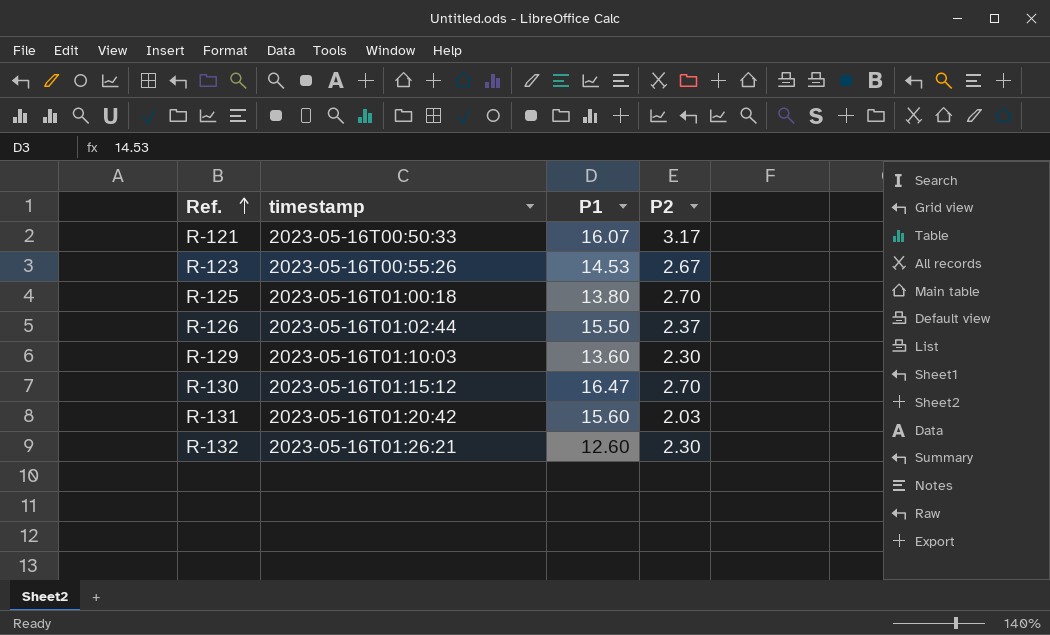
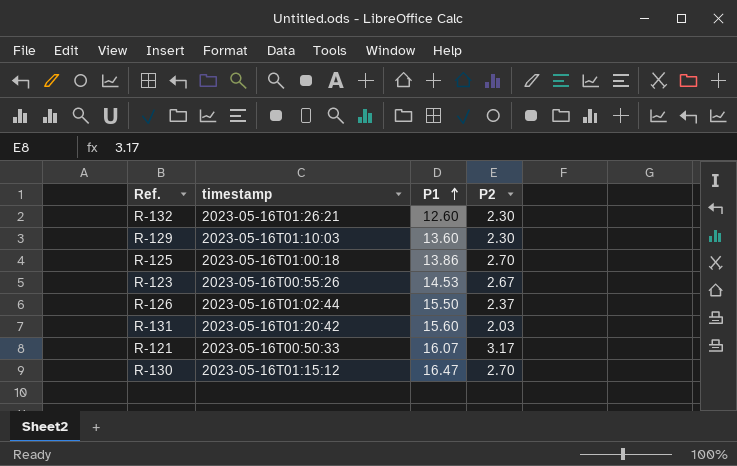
row order: Ref. ascending -> P1 ascending
R-125 | P1: 13.80 -> 13.86

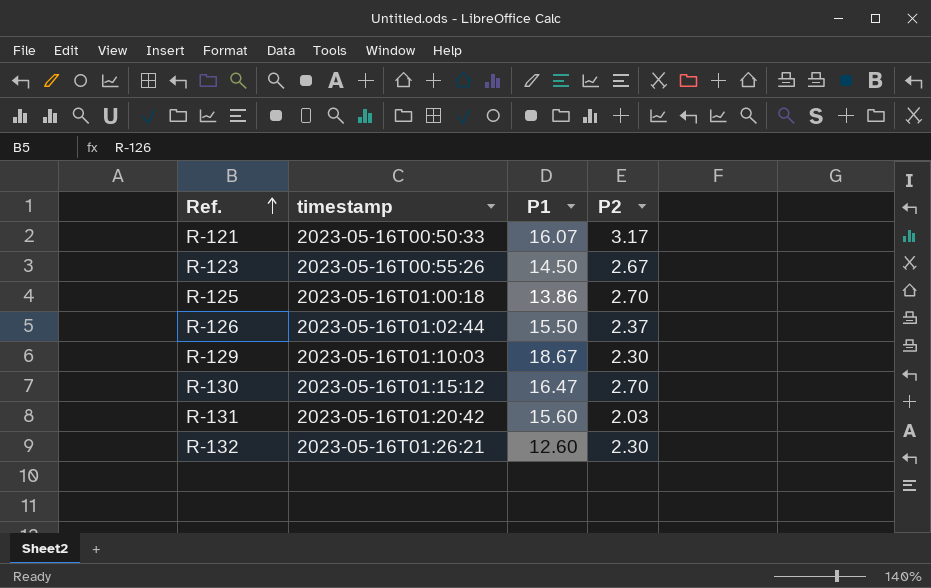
row order: P1 ascending -> Ref. ascending
R-123 | P1: 14.53 -> 14.50
R-129 | P1: 13.60 -> 18.67

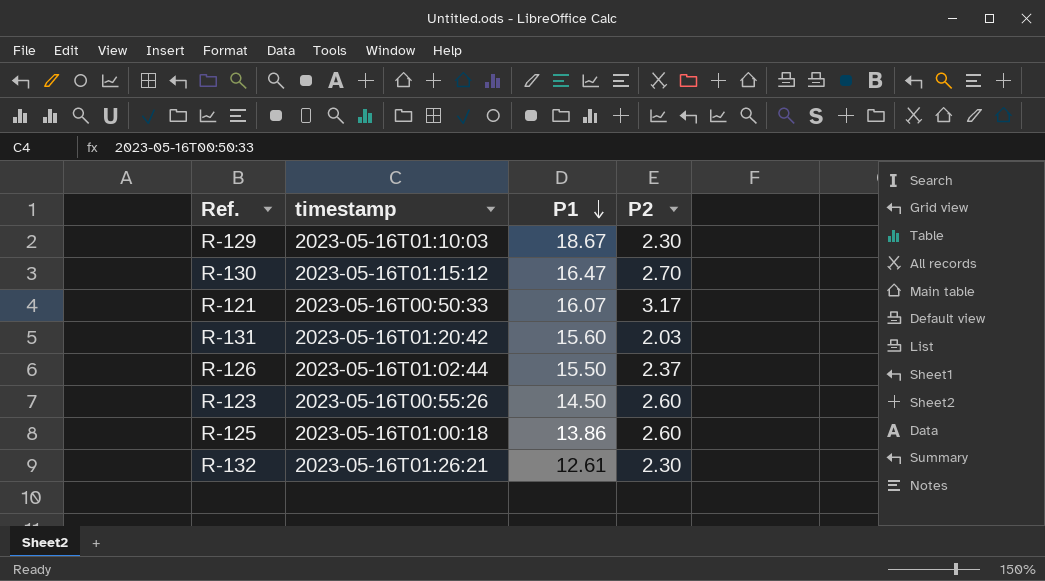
row order: Ref. ascending -> P1 descending
R-123 | P2: 2.67 -> 2.60
R-125 | P2: 2.70 -> 2.60
R-132 | P1: 12.60 -> 12.61

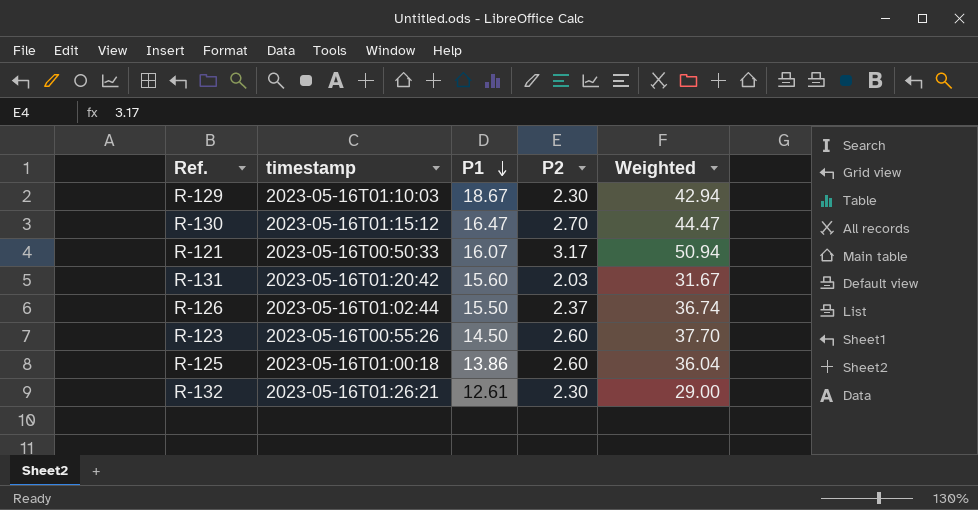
column Weighted | formula: none -> [P1] * [P2]

